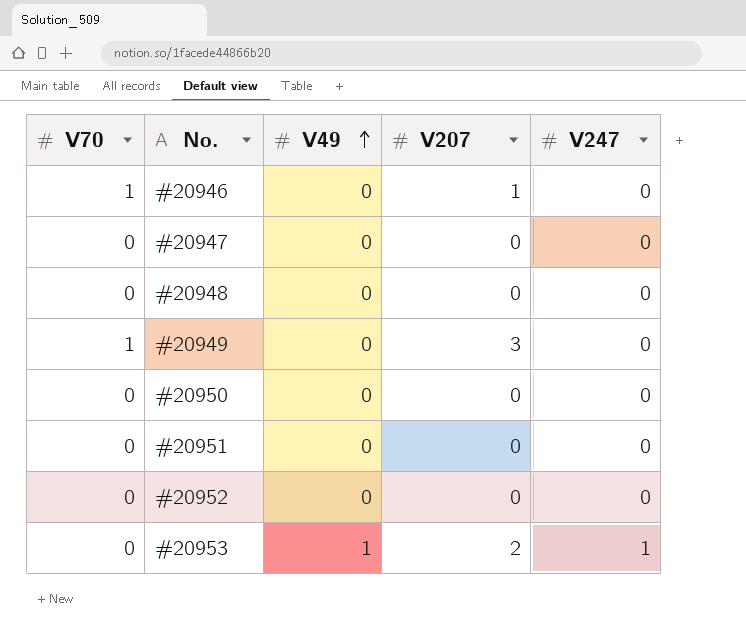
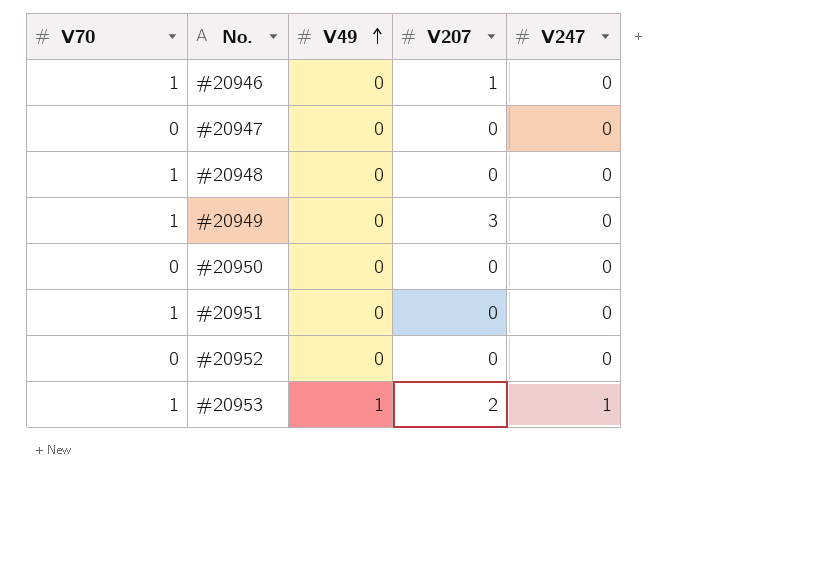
#20948 | V70: 0 -> 1
#20951 | V70: 0 -> 1
#20953 | V70: 0 -> 1

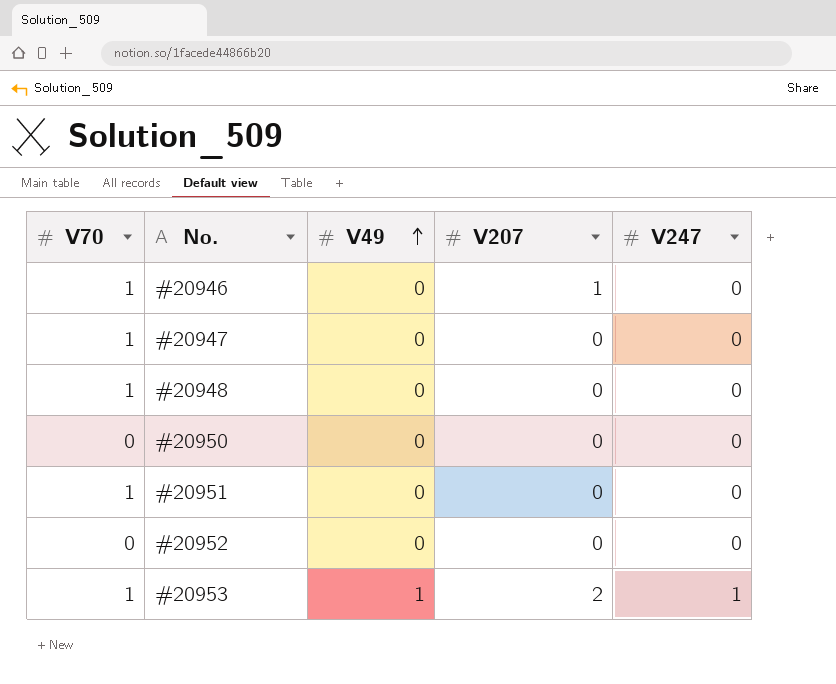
row #20949: 1 | 0 | 3 | 0 -> none
#20947 | V70: 0 -> 1

